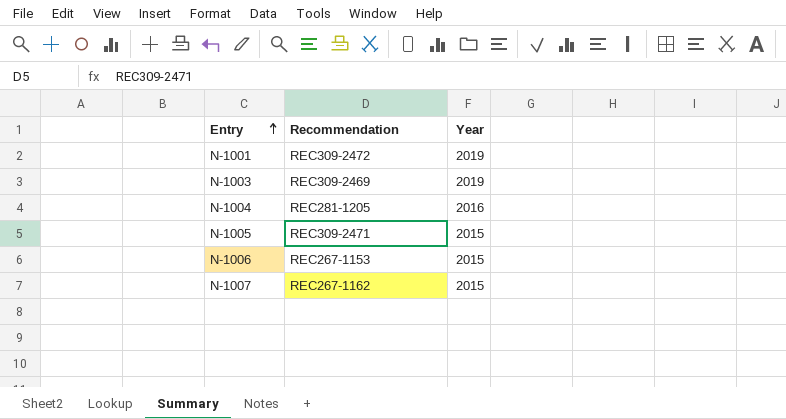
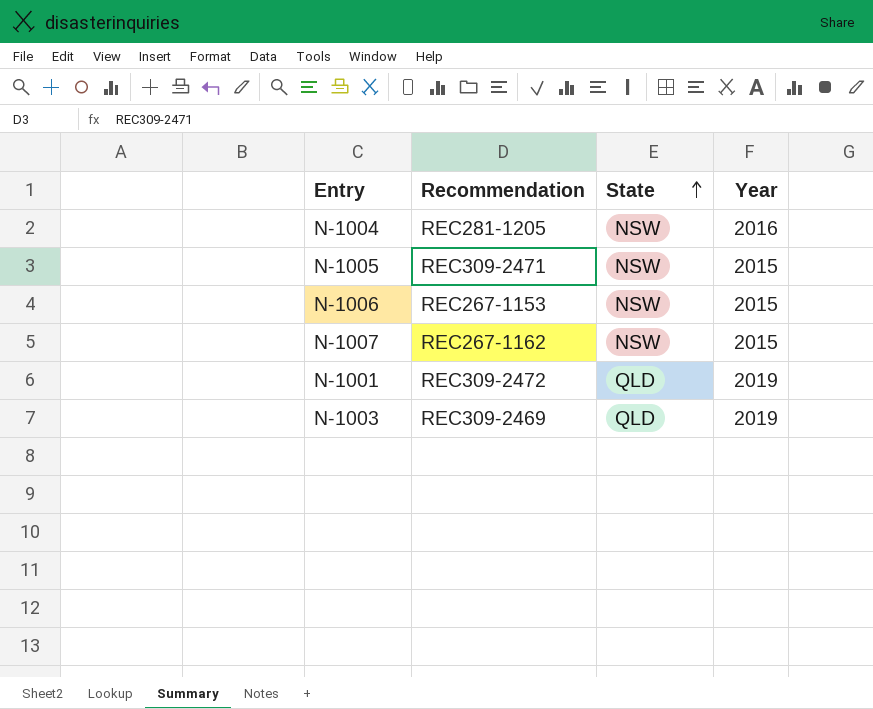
row order: Entry ascending -> State ascending
column State | position: none -> 3

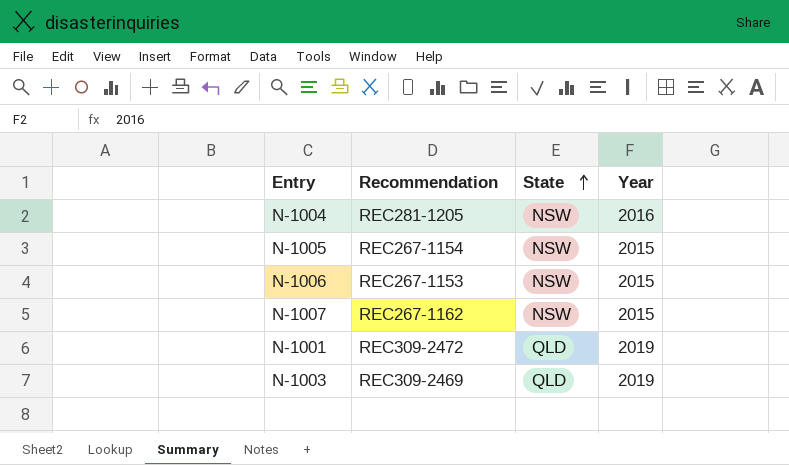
N-1005 | Recommendation: REC309-2471 -> REC267-1154

